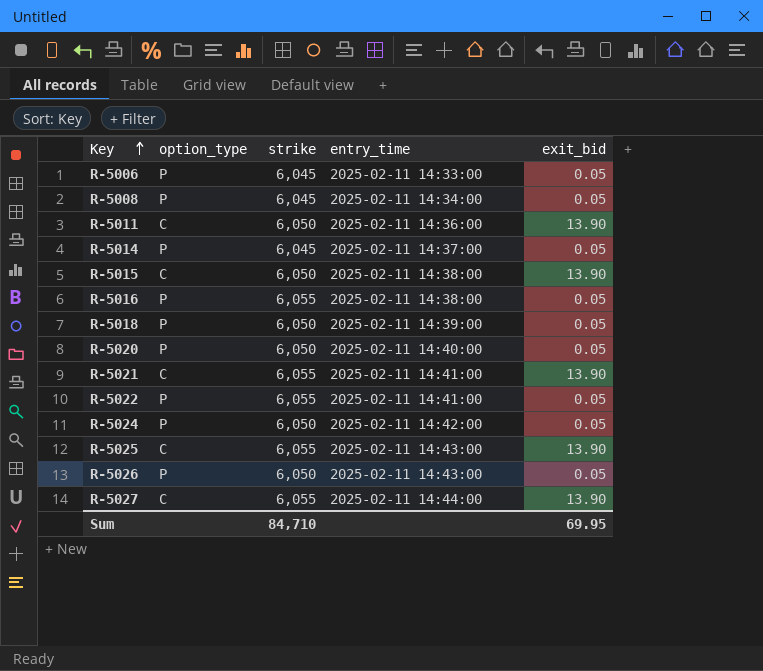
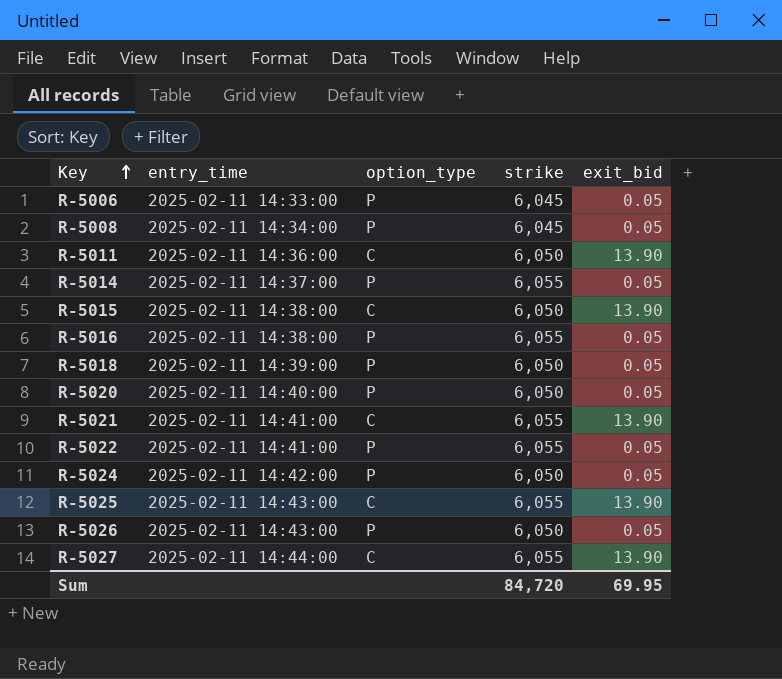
column entry_time | position: 4 -> 2
R-5014 | strike: 6,045 -> 6,055
Sum | strike: 84,710 -> 84,720

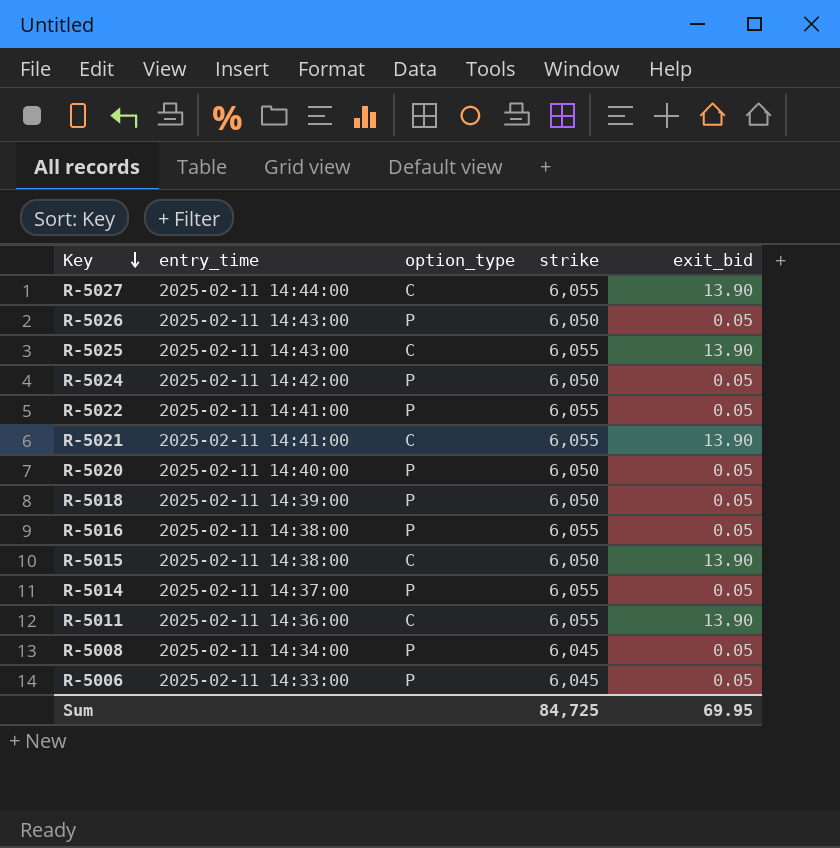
row order: Key ascending -> Key descending
R-5011 | strike: 6,050 -> 6,055
Sum | strike: 84,720 -> 84,725

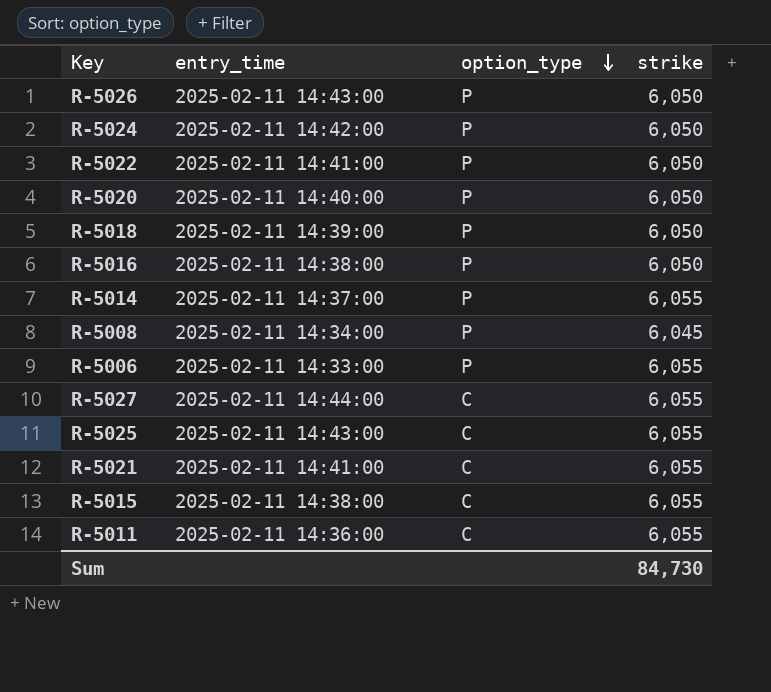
row order: Key descending -> option_type descending
column exit_bid | position: 5 -> none
R-5022 | strike: 6,055 -> 6,050
R-5016 | strike: 6,055 -> 6,050
R-5006 | strike: 6,045 -> 6,055
R-5015 | strike: 6,050 -> 6,055
Sum | strike: 84,725 -> 84,730

